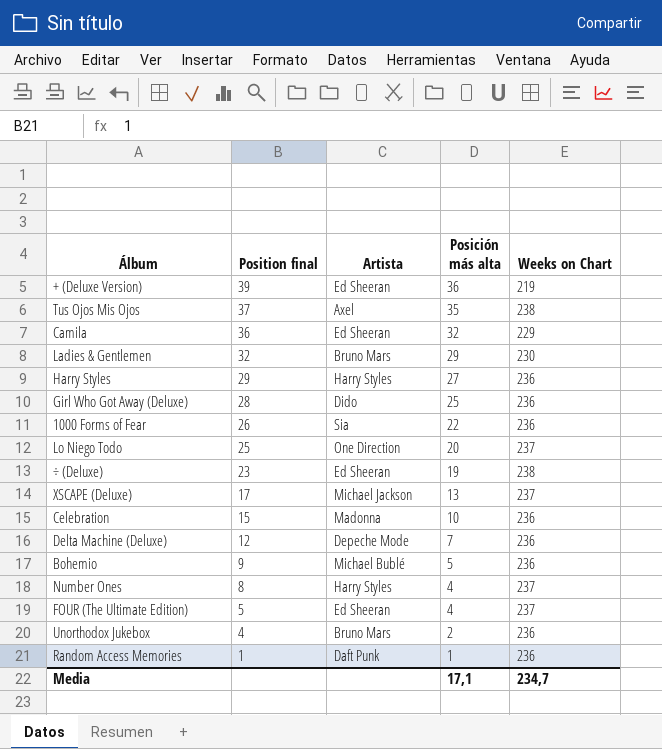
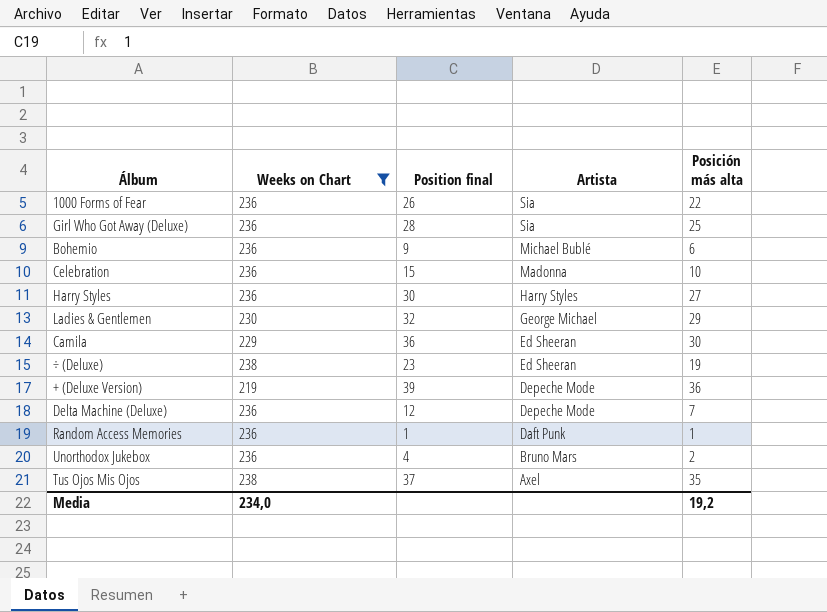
filter: none -> Weeks on Chart != 237
row order: Position final descending -> Artista descending
column Weeks on Chart | position: 5 -> 2
Girl Who Got Away (Deluxe) | Artista: Dido -> Sia
Bohemio | Posición más alta: 5 -> 6
Harry Styles | Position final: 29 -> 30
Ladies & Gentlemen | Artista: Bruno Mars -> George Michael
Camila | Posición más alta: 32 -> 30
+ (Deluxe Version) | Artista: Ed Sheeran -> Depeche Mode
Media | Weeks on Chart: 234,7 -> 234,0
Media | Posición más alta: 17,1 -> 19,2

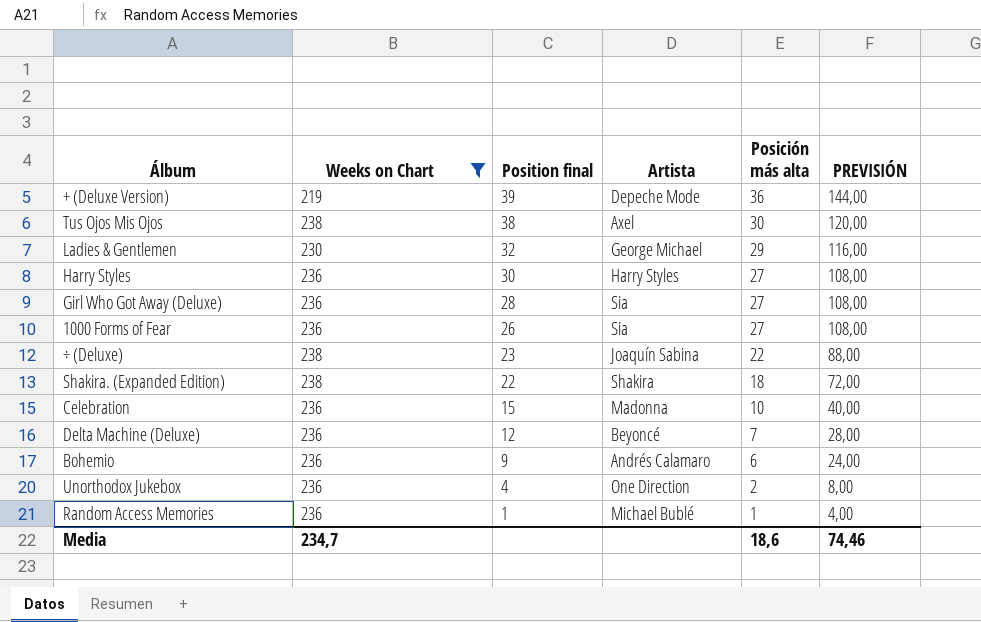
row order: Artista descending -> Position final descending
column PREVISIÓN | formula: none -> [Posición más alta] * 4
row Camila: 229 | 36 | Ed Sheeran | 30 -> none
Tus Ojos Mis Ojos | Position final: 37 -> 38
Tus Ojos Mis Ojos | Posición más alta: 35 -> 30
Girl Who Got Away (Deluxe) | Posición más alta: 25 -> 27
1000 Forms of Fear | Posición más alta: 22 -> 27
÷ (Deluxe) | Artista: Ed Sheeran -> Joaquín Sabina
÷ (Deluxe) | Posición más alta: 19 -> 22
row Shakira. (Expanded Edition): none -> 238 | 22 | Shakira | 18 | 72,00
Delta Machine (Deluxe) | Artista: Depeche Mode -> Beyoncé
Bohemio | Artista: Michael Bublé -> Andrés Calamaro
Unorthodox Jukebox | Artista: Bruno Mars -> One Direction
Random Access Memories | Artista: Daft Punk -> Michael Bublé
Media | Weeks on Chart: 234,0 -> 234,7
Media | Posición más alta: 19,2 -> 18,6

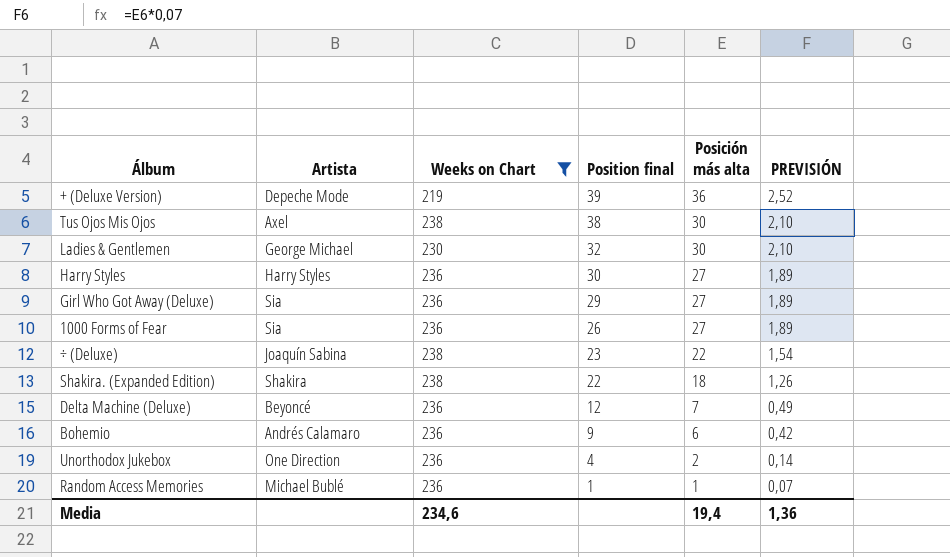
column Artista | position: 4 -> 2
column PREVISIÓN | formula: [Posición más alta] * 4 -> [Posición más alta] * 0,07
row Celebration: 236 | 15 | Madonna | 10 | 40,00 -> none
Ladies & Gentlemen | Posición más alta: 29 -> 30
Girl Who Got Away (Deluxe) | Position final: 28 -> 29
Media | Weeks on Chart: 234,7 -> 234,6
Media | Posición más alta: 18,6 -> 19,4
Media | PREVISIÓN: 74,46 -> 1,36

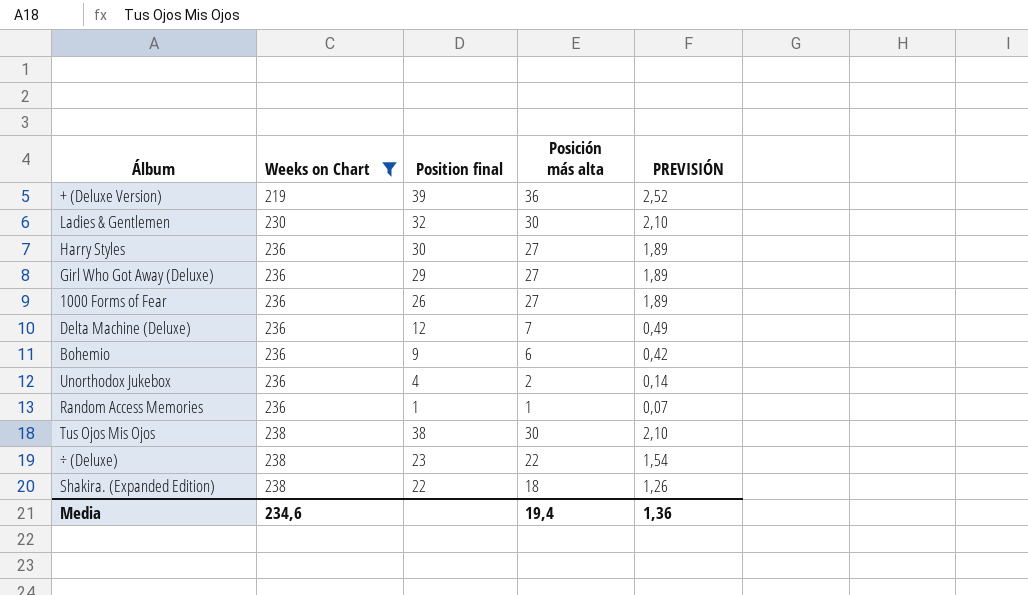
row order: Position final descending -> Weeks on Chart ascending
column Artista | position: 2 -> none

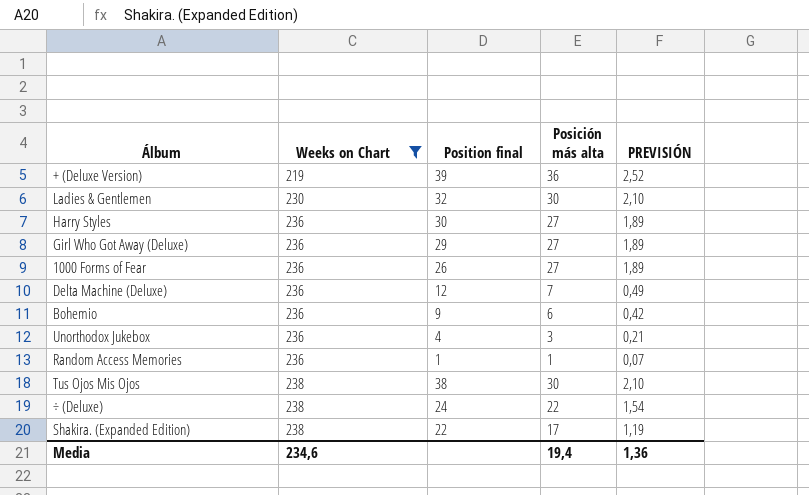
Unorthodox Jukebox | Posición más alta: 2 -> 3
Unorthodox Jukebox | PREVISIÓN: 0,14 -> 0,21
÷ (Deluxe) | Position final: 23 -> 24
Shakira. (Expanded Edition) | Posición más alta: 18 -> 17
Shakira. (Expanded Edition) | PREVISIÓN: 1,26 -> 1,19

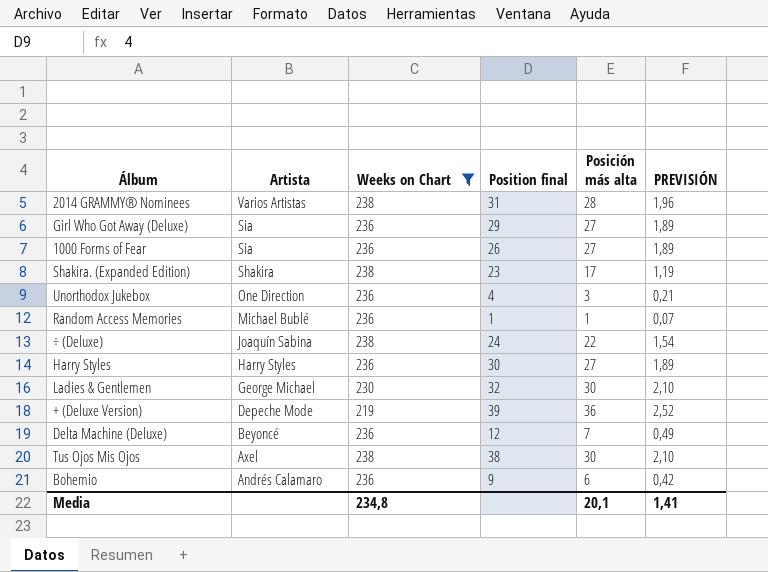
row order: Weeks on Chart ascending -> Artista descending
column Artista | position: none -> 2
row 2014 GRAMMY® Nominees: none -> Varios Artistas | 238 | 31 | 28 | 1,96
Shakira. (Expanded Edition) | Position final: 22 -> 23
Media | Weeks on Chart: 234,6 -> 234,8
Media | Posición más alta: 19,4 -> 20,1
Media | PREVISIÓN: 1,36 -> 1,41

